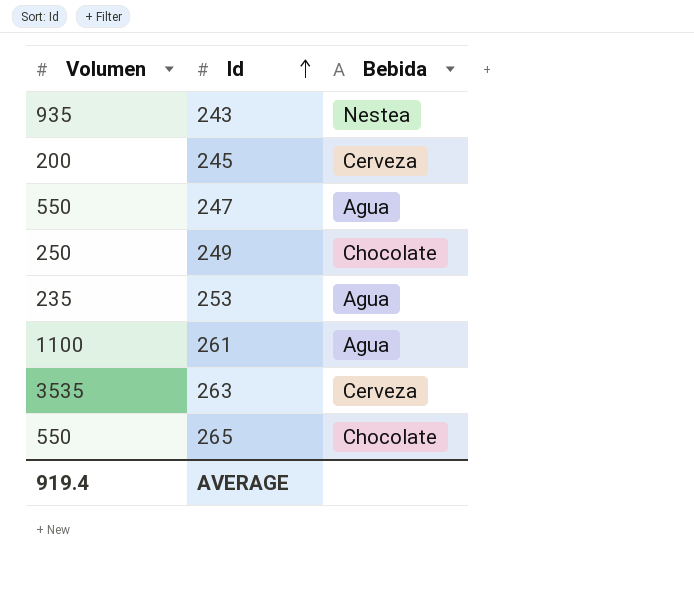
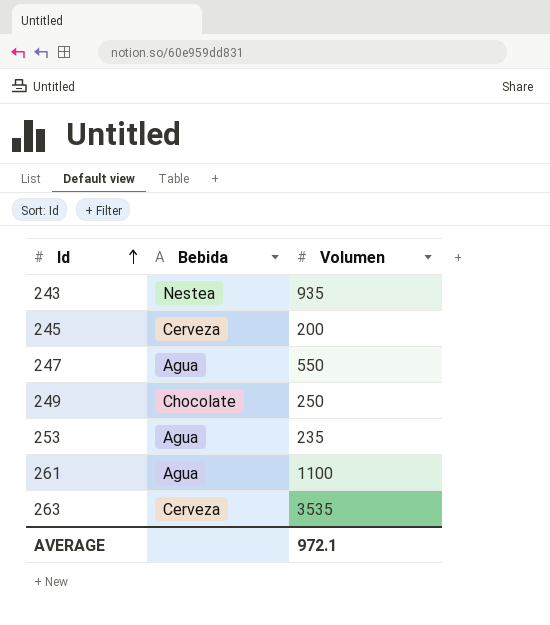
column Volumen | position: 1 -> 3
row 265: 550 | Chocolate -> none
AVERAGE | Volumen: 919.4 -> 972.1

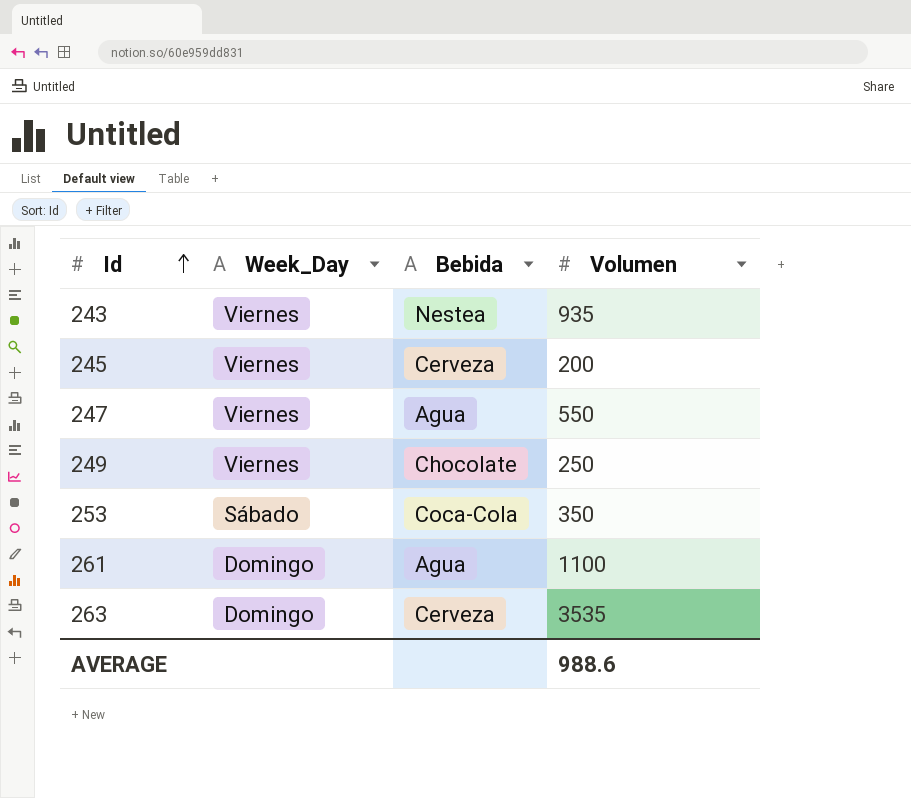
column Week_Day | position: none -> 2
253 | Bebida: Agua -> Coca-Cola
253 | Volumen: 235 -> 350
AVERAGE | Volumen: 972.1 -> 988.6

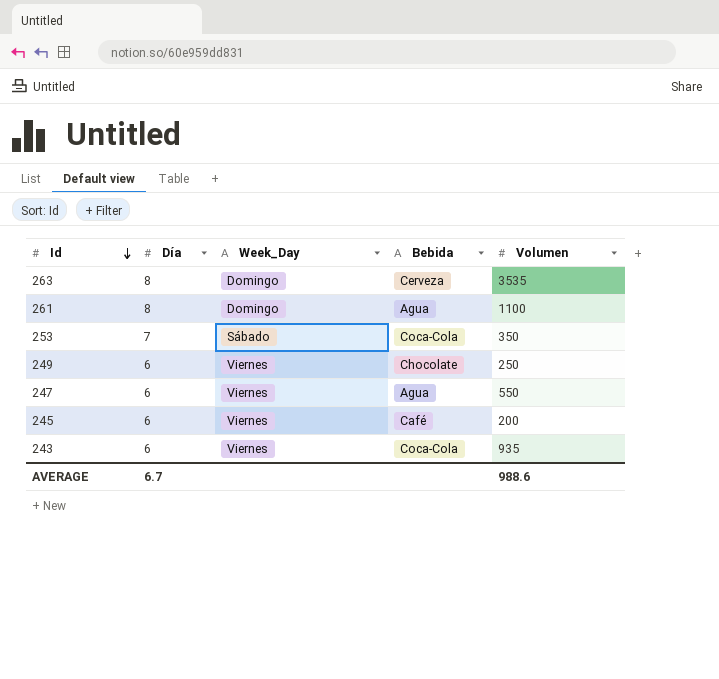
row order: Id ascending -> Id descending
column Día | position: none -> 2
245 | Bebida: Cerveza -> Café
243 | Bebida: Nestea -> Coca-Cola

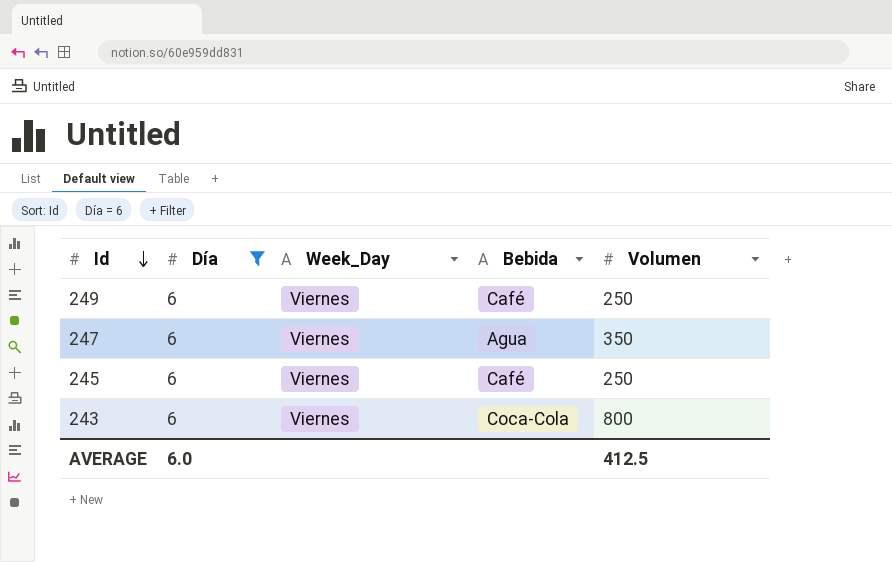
filter: none -> Día = 6
249 | Bebida: Chocolate -> Café
247 | Volumen: 550 -> 350
245 | Volumen: 200 -> 250
243 | Volumen: 935 -> 800
AVERAGE | Día: 6.7 -> 6.0
AVERAGE | Volumen: 988.6 -> 412.5

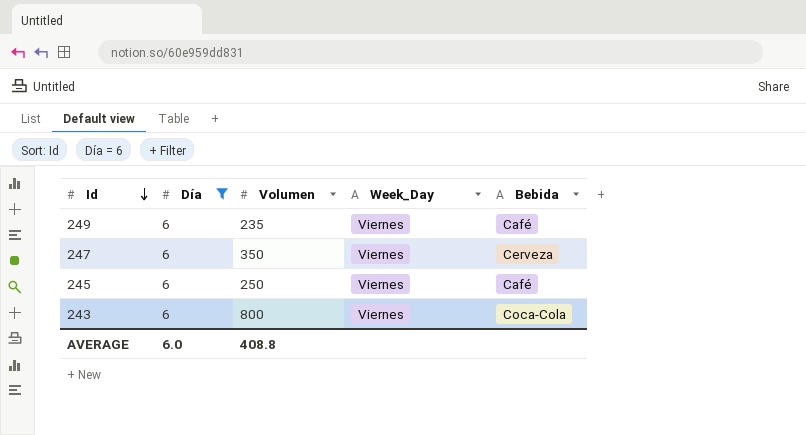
column Volumen | position: 5 -> 3
249 | Volumen: 250 -> 235
247 | Bebida: Agua -> Cerveza
AVERAGE | Volumen: 412.5 -> 408.8

